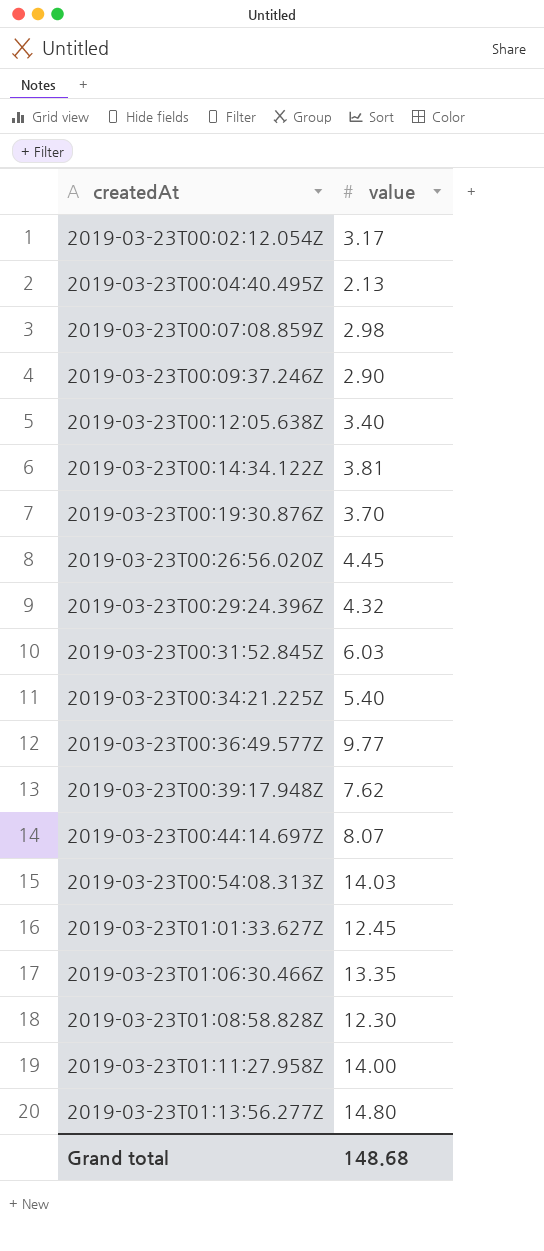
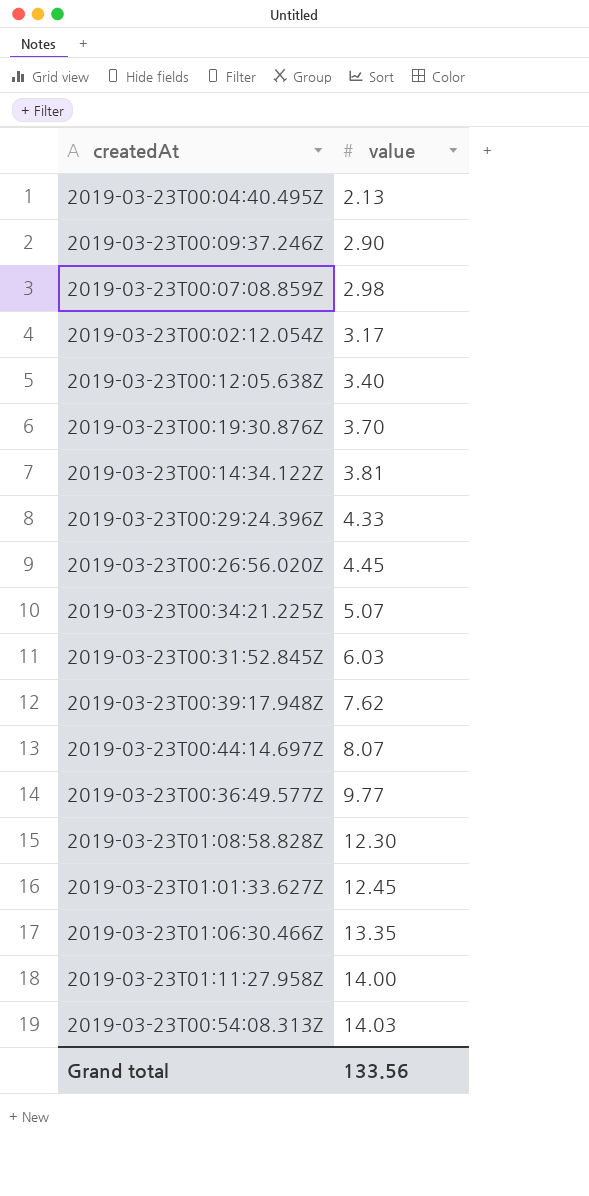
row order: createdAt ascending -> value ascending
row 2019-03-23T01:13:56.277Z: 14.80 -> none
2019-03-23T00:29:24.396Z | value: 4.32 -> 4.33
2019-03-23T00:34:21.225Z | value: 5.40 -> 5.07
Grand total | value: 148.68 -> 133.56

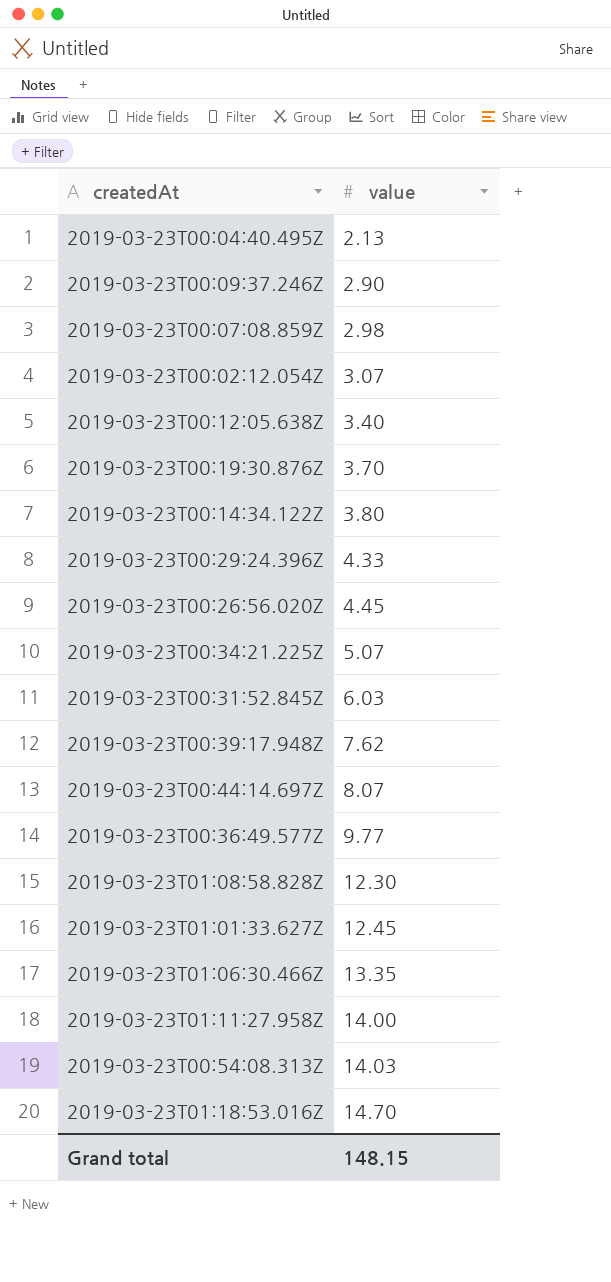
2019-03-23T00:02:12.054Z | value: 3.17 -> 3.07
2019-03-23T00:14:34.122Z | value: 3.81 -> 3.80
row 2019-03-23T01:18:53.016Z: none -> 14.70
Grand total | value: 133.56 -> 148.15

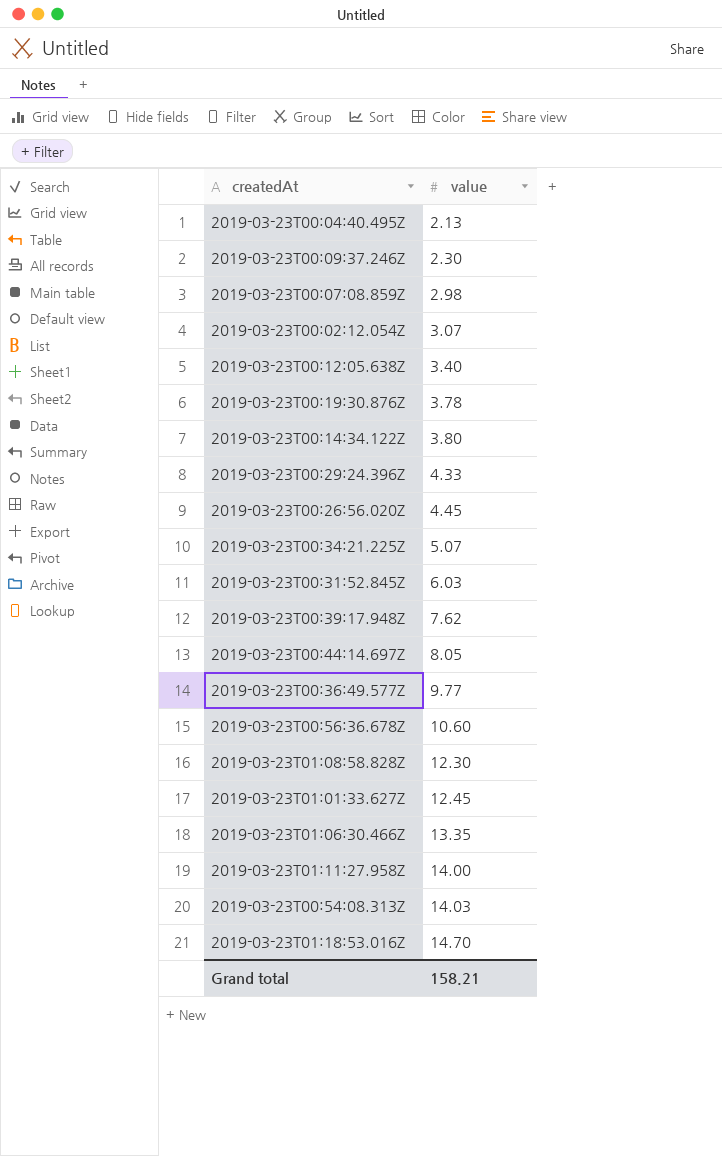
2019-03-23T00:09:37.246Z | value: 2.90 -> 2.30
2019-03-23T00:19:30.876Z | value: 3.70 -> 3.78
2019-03-23T00:44:14.697Z | value: 8.07 -> 8.05
row 2019-03-23T00:56:36.678Z: none -> 10.60
Grand total | value: 148.15 -> 158.21

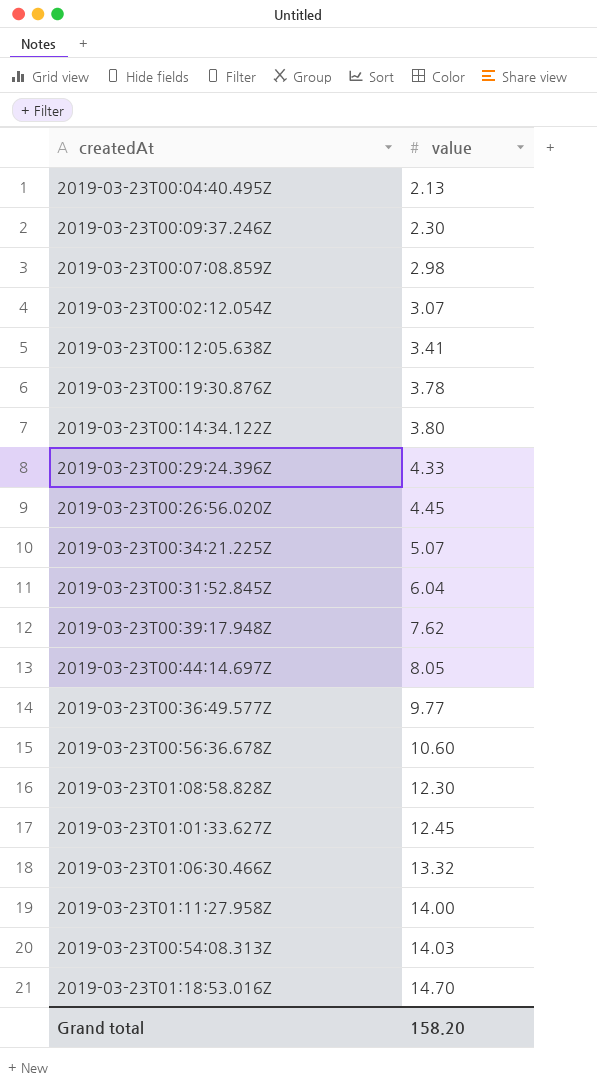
2019-03-23T00:12:05.638Z | value: 3.40 -> 3.41
2019-03-23T00:31:52.845Z | value: 6.03 -> 6.04
2019-03-23T01:06:30.466Z | value: 13.35 -> 13.32
Grand total | value: 158.21 -> 158.20

